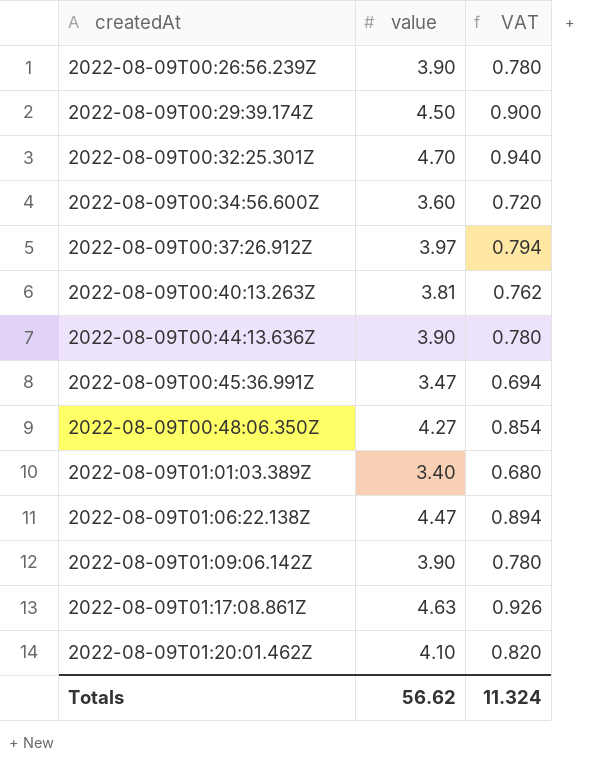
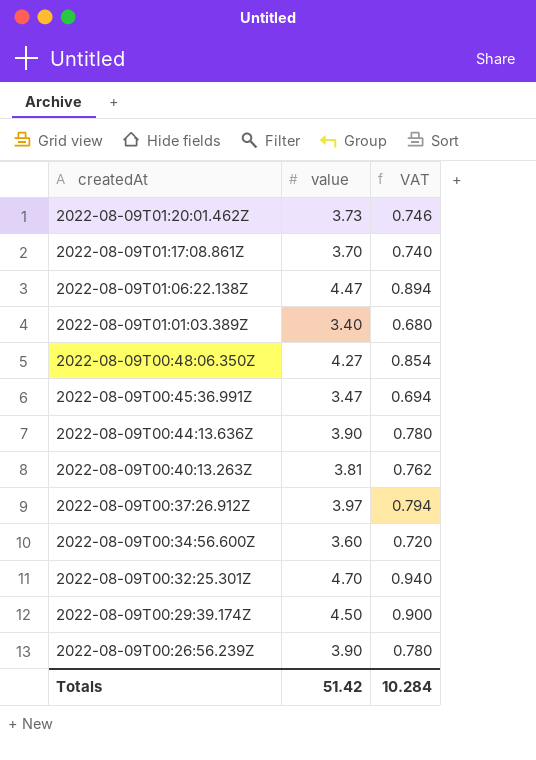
row order: createdAt ascending -> createdAt descending
row 2022-08-09T01:09:06.142Z: 3.90 | 0.780 -> none
2022-08-09T01:20:01.462Z | value: 4.10 -> 3.73
2022-08-09T01:20:01.462Z | VAT: 0.820 -> 0.746
2022-08-09T01:17:08.861Z | value: 4.63 -> 3.70
2022-08-09T01:17:08.861Z | VAT: 0.926 -> 0.740
Totals | value: 56.62 -> 51.42
Totals | VAT: 11.324 -> 10.284

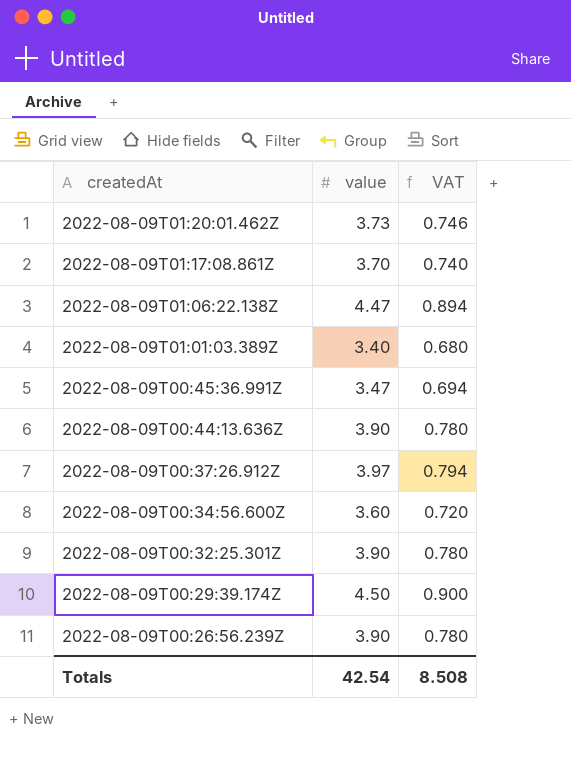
row 2022-08-09T00:48:06.350Z: 4.27 | 0.854 -> none
row 2022-08-09T00:40:13.263Z: 3.81 | 0.762 -> none
2022-08-09T00:32:25.301Z | value: 4.70 -> 3.90
2022-08-09T00:32:25.301Z | VAT: 0.940 -> 0.780
Totals | value: 51.42 -> 42.54
Totals | VAT: 10.284 -> 8.508

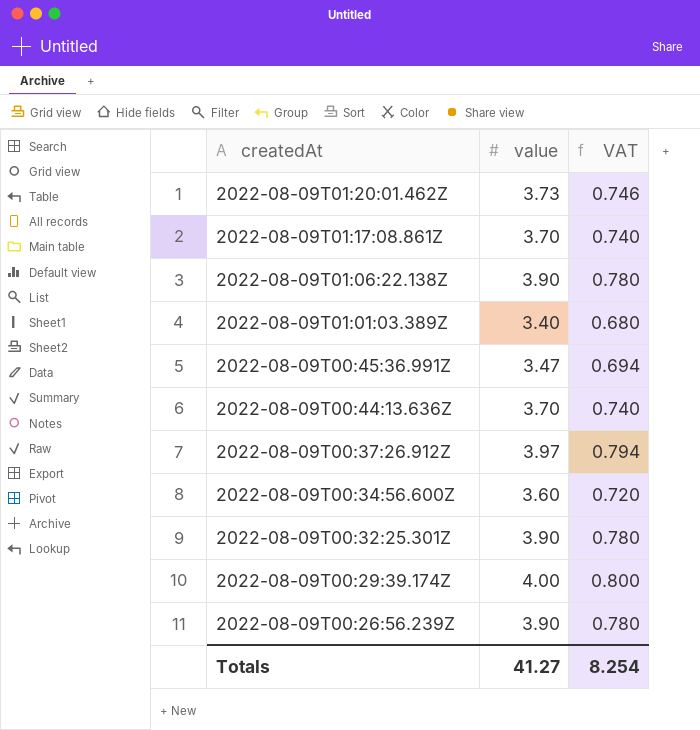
2022-08-09T01:06:22.138Z | value: 4.47 -> 3.90
2022-08-09T01:06:22.138Z | VAT: 0.894 -> 0.780
2022-08-09T00:44:13.636Z | value: 3.90 -> 3.70
2022-08-09T00:44:13.636Z | VAT: 0.780 -> 0.740
2022-08-09T00:29:39.174Z | value: 4.50 -> 4.00
2022-08-09T00:29:39.174Z | VAT: 0.900 -> 0.800
Totals | value: 42.54 -> 41.27
Totals | VAT: 8.508 -> 8.254

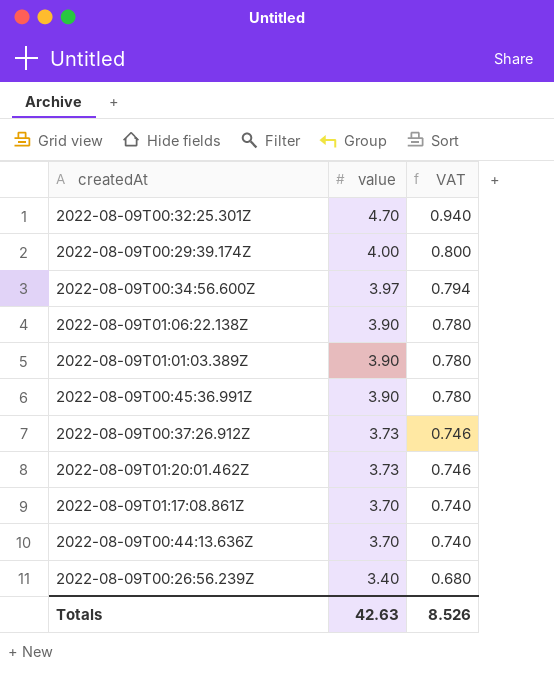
row order: createdAt descending -> value descending
2022-08-09T00:32:25.301Z | value: 3.90 -> 4.70
2022-08-09T00:32:25.301Z | VAT: 0.780 -> 0.940
2022-08-09T00:34:56.600Z | value: 3.60 -> 3.97
2022-08-09T00:34:56.600Z | VAT: 0.720 -> 0.794
2022-08-09T01:01:03.389Z | value: 3.40 -> 3.90
2022-08-09T01:01:03.389Z | VAT: 0.680 -> 0.780
2022-08-09T00:45:36.991Z | value: 3.47 -> 3.90
2022-08-09T00:45:36.991Z | VAT: 0.694 -> 0.780
2022-08-09T00:37:26.912Z | value: 3.97 -> 3.73
2022-08-09T00:37:26.912Z | VAT: 0.794 -> 0.746
2022-08-09T00:26:56.239Z | value: 3.90 -> 3.40
2022-08-09T00:26:56.239Z | VAT: 0.780 -> 0.680
Totals | value: 41.27 -> 42.63
Totals | VAT: 8.254 -> 8.526

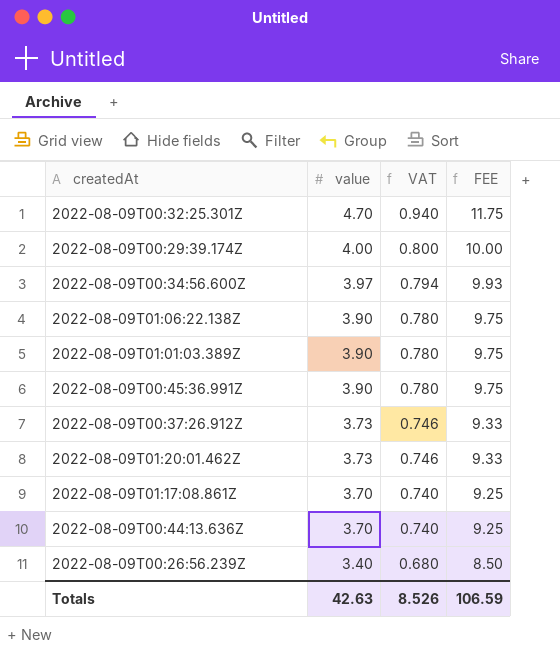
column FEE | formula: none -> [value] * 2.5

